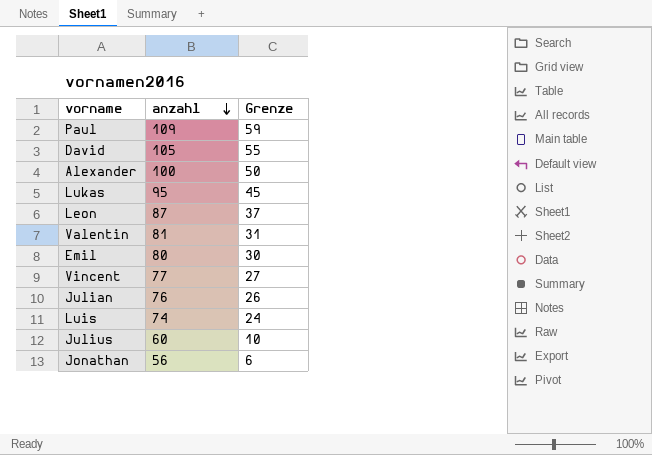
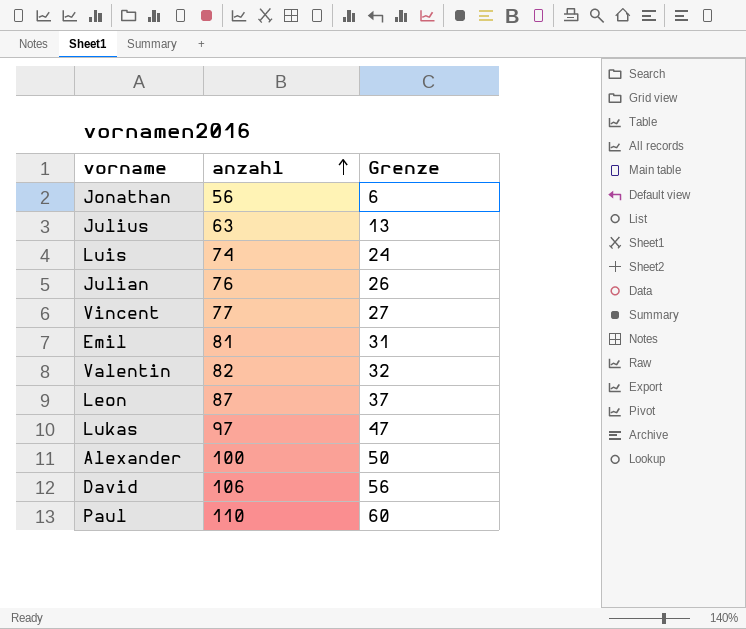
row order: anzahl descending -> anzahl ascending
Julius | anzahl: 60 -> 63
Julius | Grenze: 10 -> 13
Emil | anzahl: 80 -> 81
Emil | Grenze: 30 -> 31
Valentin | anzahl: 81 -> 82
Valentin | Grenze: 31 -> 32
Lukas | anzahl: 95 -> 97
Lukas | Grenze: 45 -> 47
David | anzahl: 105 -> 106
David | Grenze: 55 -> 56
Paul | anzahl: 109 -> 110
Paul | Grenze: 59 -> 60

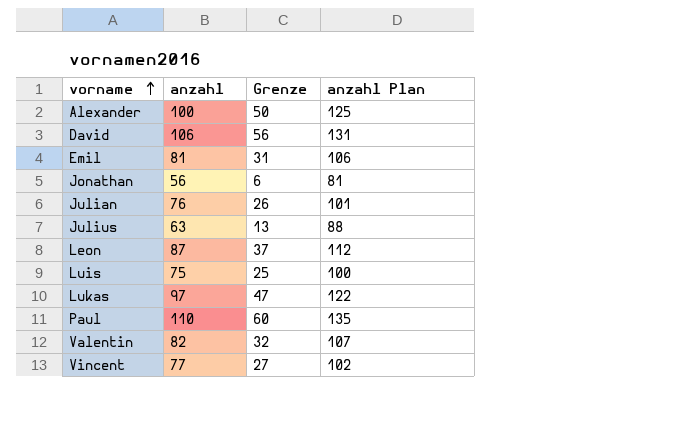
row order: anzahl ascending -> vorname ascending
column anzahl Plan | formula: none -> [anzahl] + 25
Luis | anzahl: 74 -> 75
Luis | Grenze: 24 -> 25

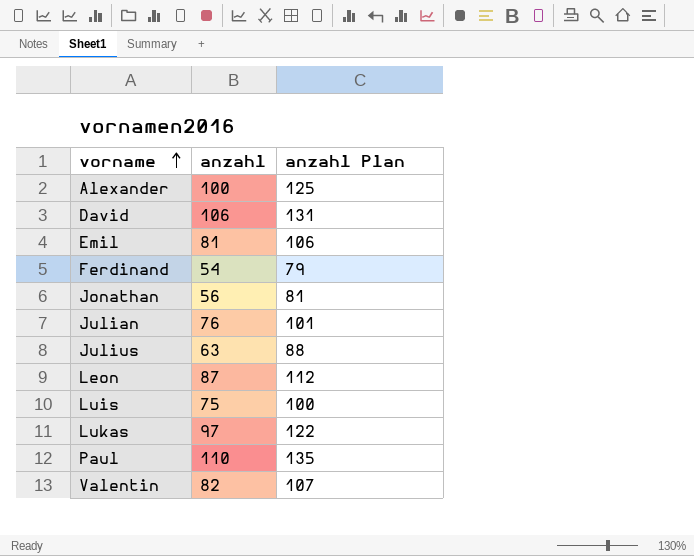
column Grenze | formula: [anzahl] - 50 -> none
row Vincent: 77 | 27 | 102 -> none
row Ferdinand: none -> 54 | 79

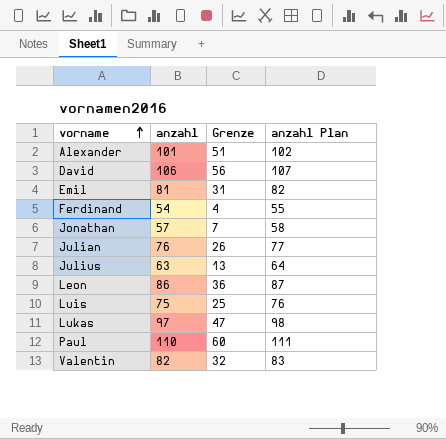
column Grenze | formula: none -> [anzahl] - 50
column anzahl Plan | formula: [anzahl] + 25 -> [anzahl] + 1
Alexander | anzahl: 100 -> 101
Jonathan | anzahl: 56 -> 57
Leon | anzahl: 87 -> 86

